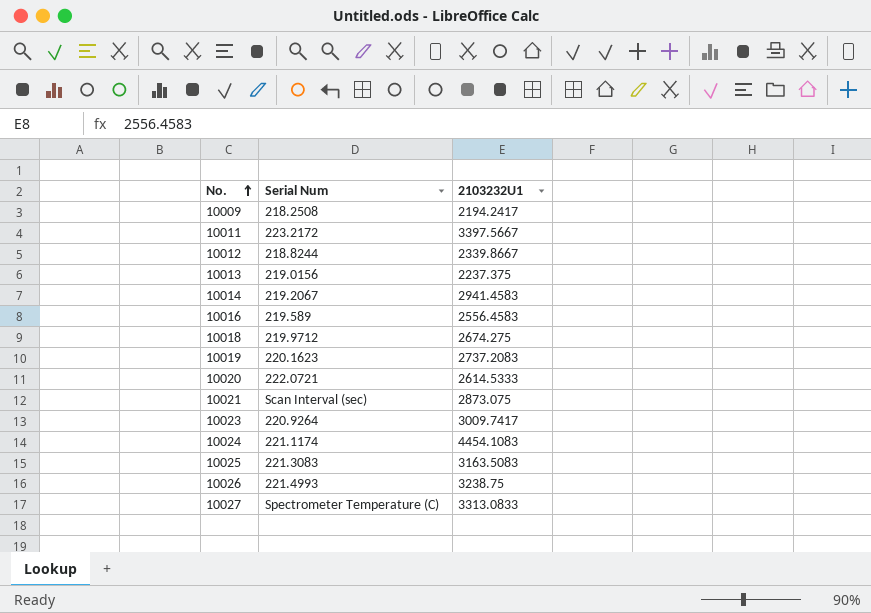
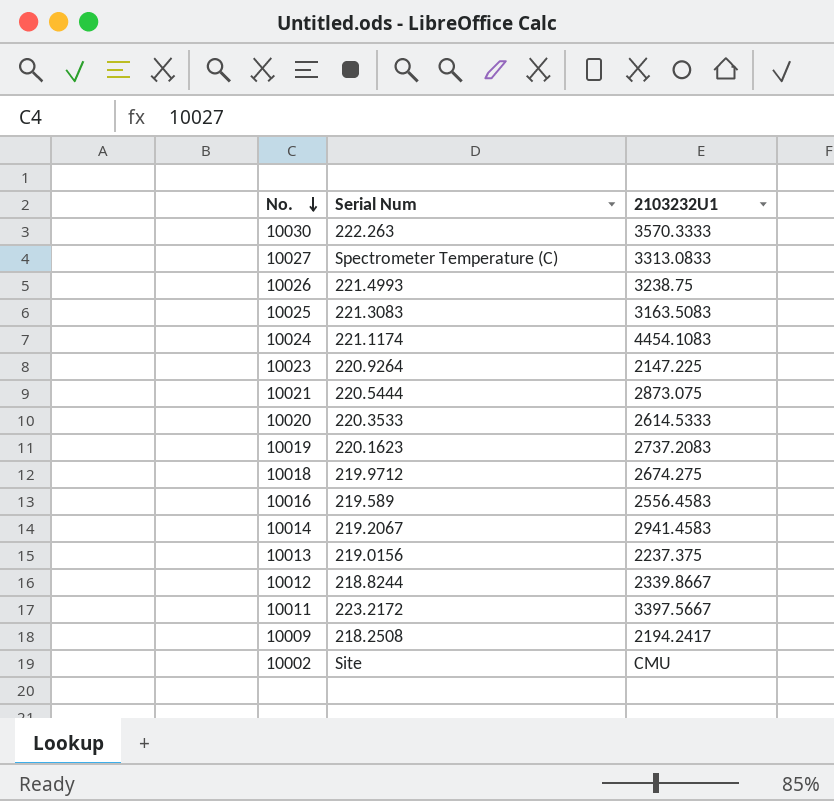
row order: No. ascending -> No. descending
row 10030: none -> 222.263 | 3570.3333
10023 | 2103232U1: 3009.7417 -> 2147.225
10021 | Serial Num: Scan Interval (sec) -> 220.5444
10020 | Serial Num: 222.0721 -> 220.3533
row 10002: none -> Site | CMU

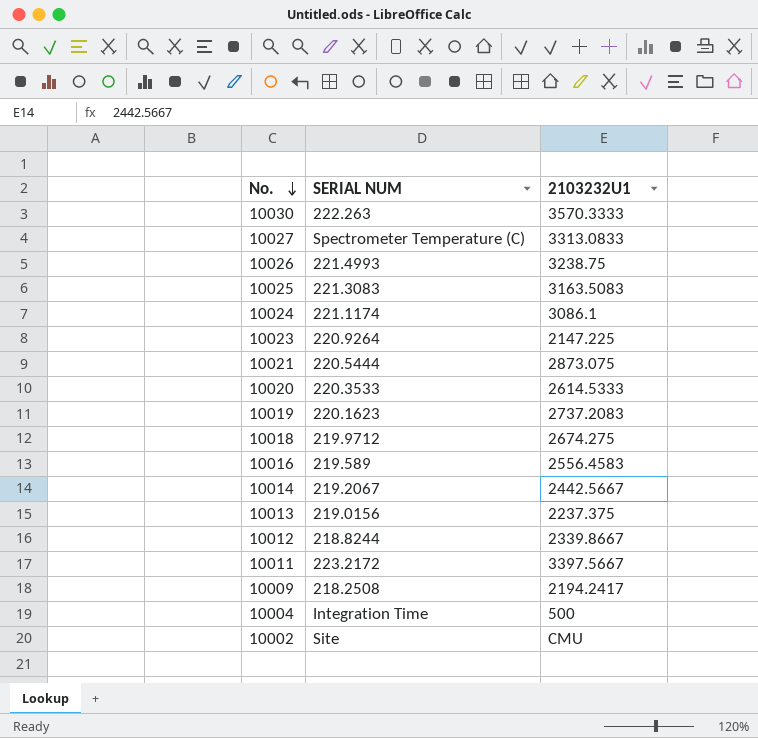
column name: Serial Num -> SERIAL NUM
10024 | 2103232U1: 4454.1083 -> 3086.1
10014 | 2103232U1: 2941.4583 -> 2442.5667
row 10004: none -> Integration Time | 500

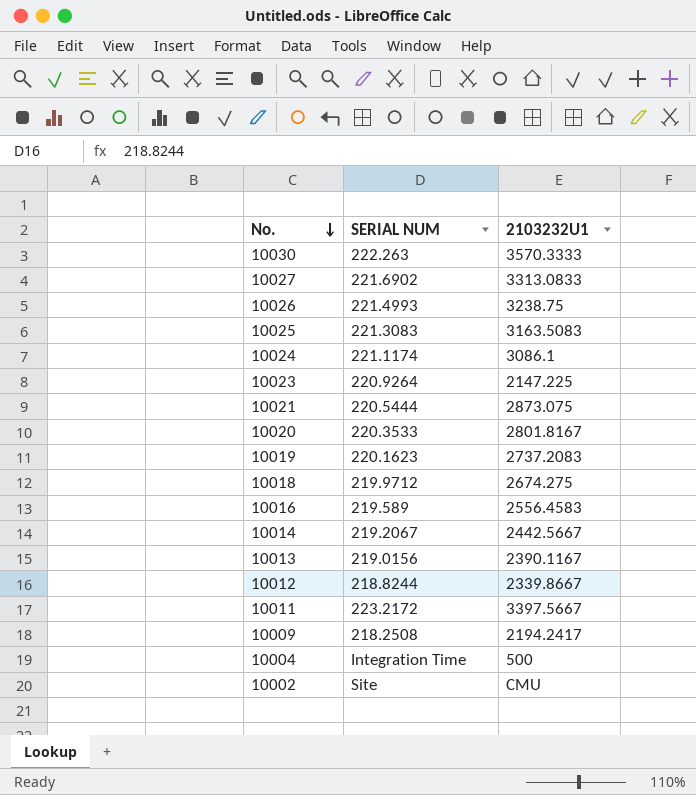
10027 | SERIAL NUM: Spectrometer Temperature (C) -> 221.6902
10020 | 2103232U1: 2614.5333 -> 2801.8167
10013 | 2103232U1: 2237.375 -> 2390.1167

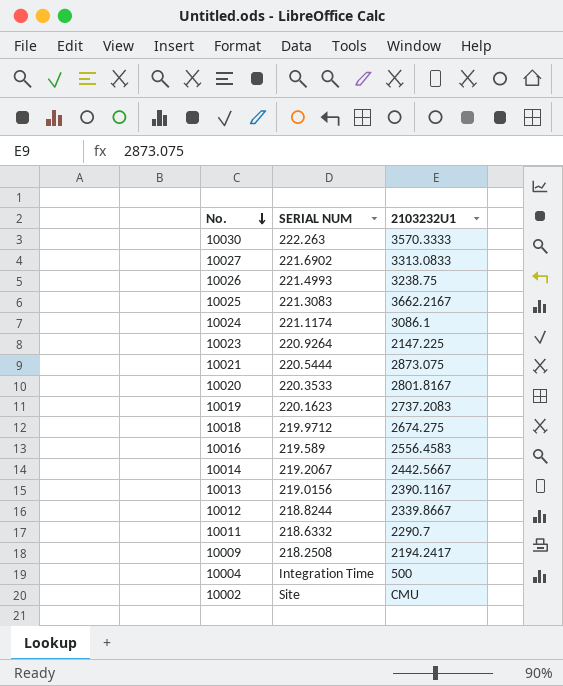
10025 | 2103232U1: 3163.5083 -> 3662.2167
10011 | SERIAL NUM: 223.2172 -> 218.6332
10011 | 2103232U1: 3397.5667 -> 2290.7

